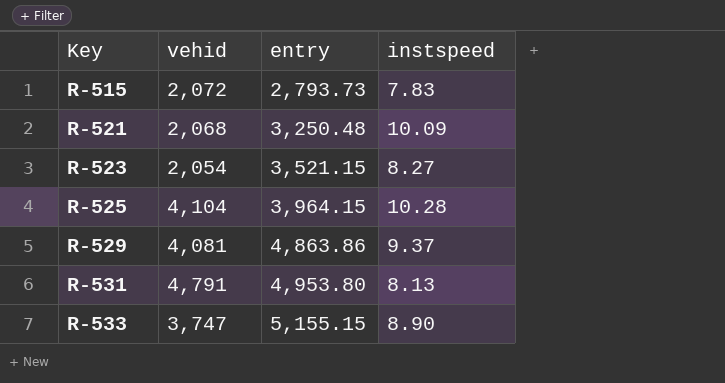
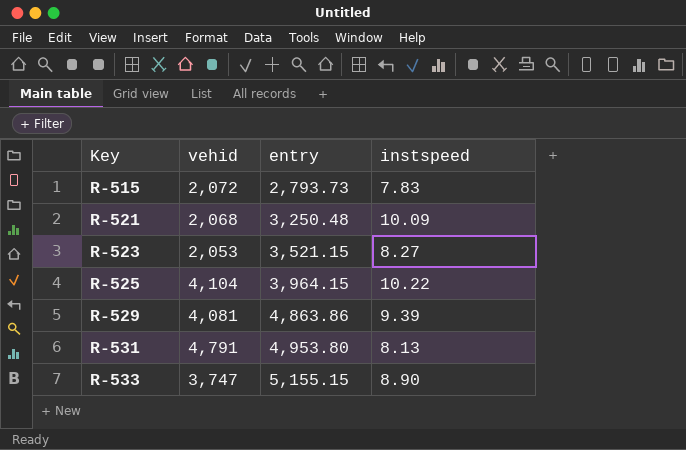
R-523 | vehid: 2,054 -> 2,053
R-525 | instspeed: 10.28 -> 10.22
R-529 | instspeed: 9.37 -> 9.39

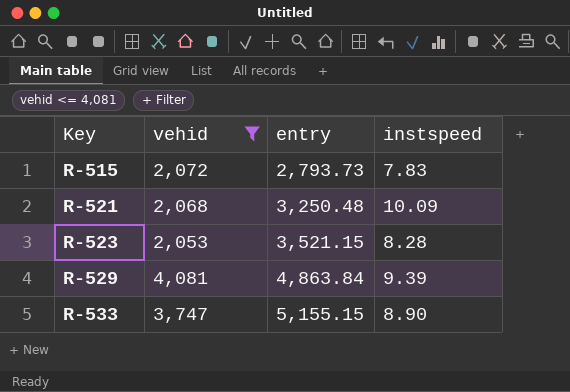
filter: none -> vehid <= 4,081
R-523 | instspeed: 8.27 -> 8.28
R-529 | entry: 4,863.86 -> 4,863.84

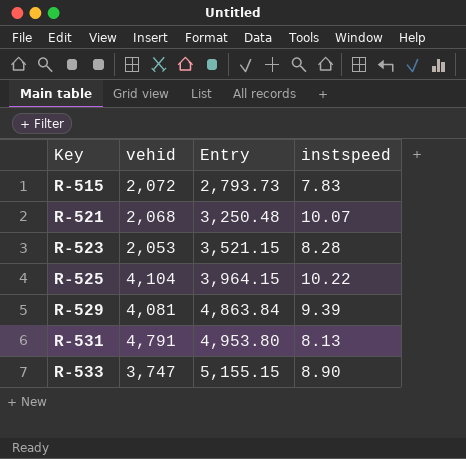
filter: vehid <= 4,081 -> none
column name: entry -> Entry
R-521 | instspeed: 10.09 -> 10.07

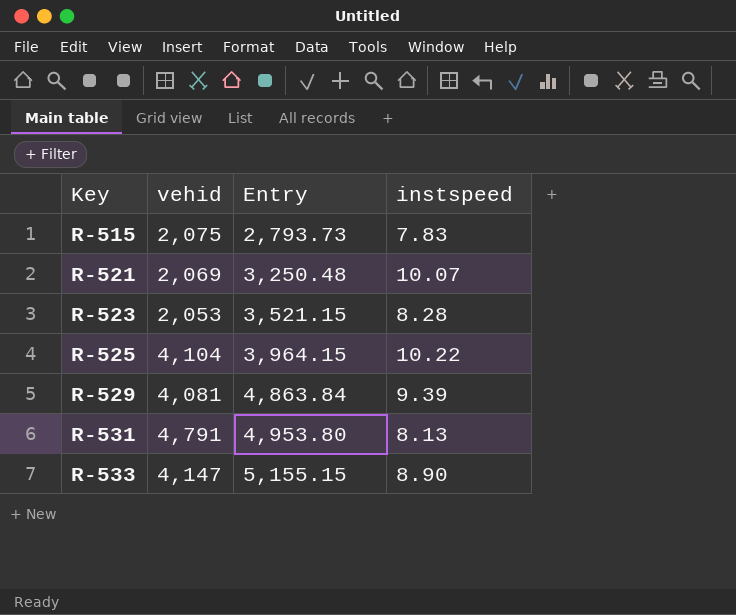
R-515 | vehid: 2,072 -> 2,075
R-521 | vehid: 2,068 -> 2,069
R-533 | vehid: 3,747 -> 4,147

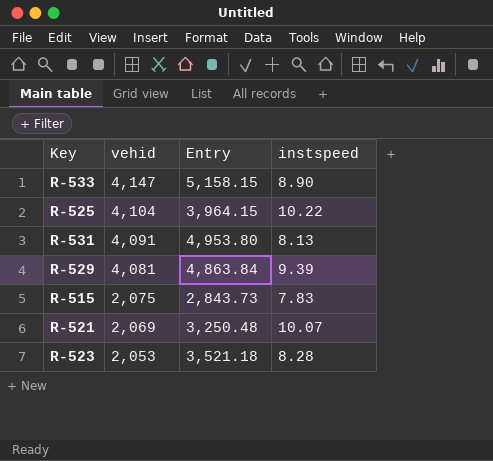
row order: Key ascending -> vehid descending
R-533 | Entry: 5,155.15 -> 5,158.15
R-531 | vehid: 4,791 -> 4,091
R-515 | Entry: 2,793.73 -> 2,843.73
R-523 | Entry: 3,521.15 -> 3,521.18

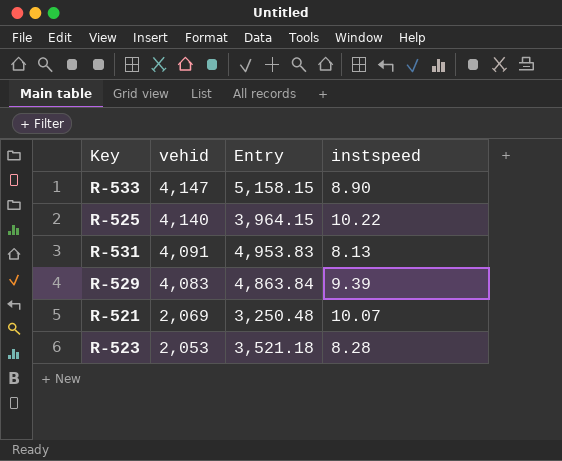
row R-515: 2,075 | 2,843.73 | 7.83 -> none
R-525 | vehid: 4,104 -> 4,140
R-531 | Entry: 4,953.80 -> 4,953.83
R-529 | vehid: 4,081 -> 4,083

